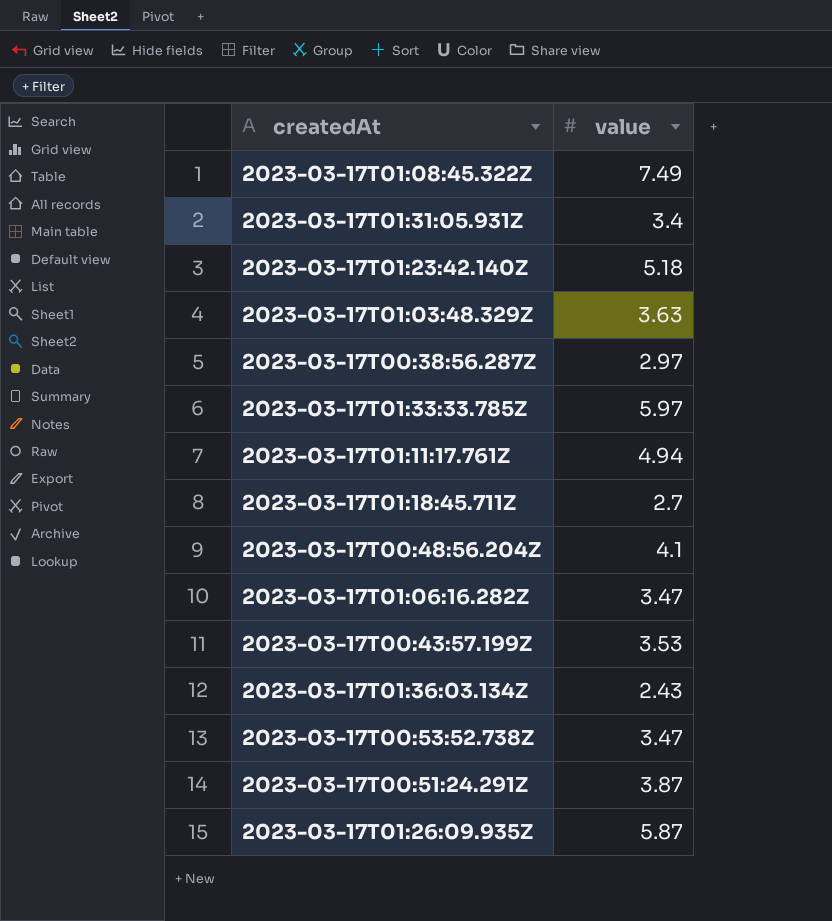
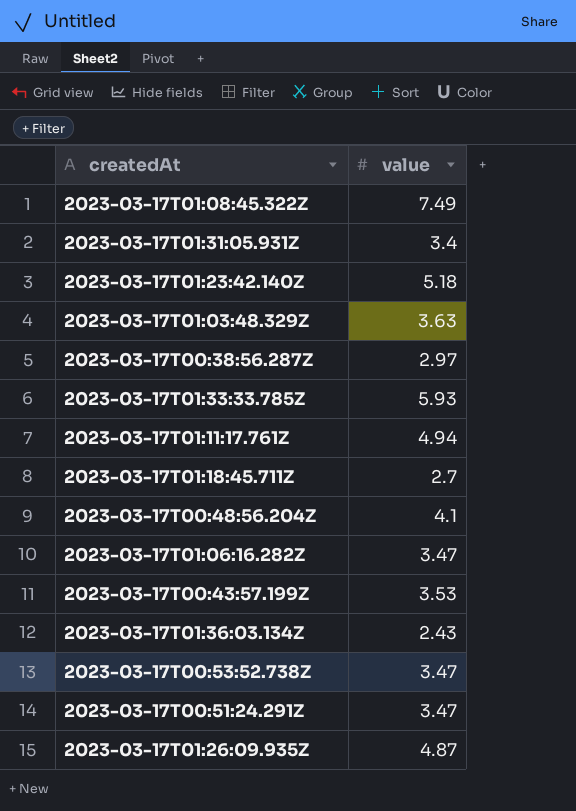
2023-03-17T01:33:33.785Z | value: 5.97 -> 5.93
2023-03-17T00:51:24.291Z | value: 3.87 -> 3.47
2023-03-17T01:26:09.935Z | value: 5.87 -> 4.87

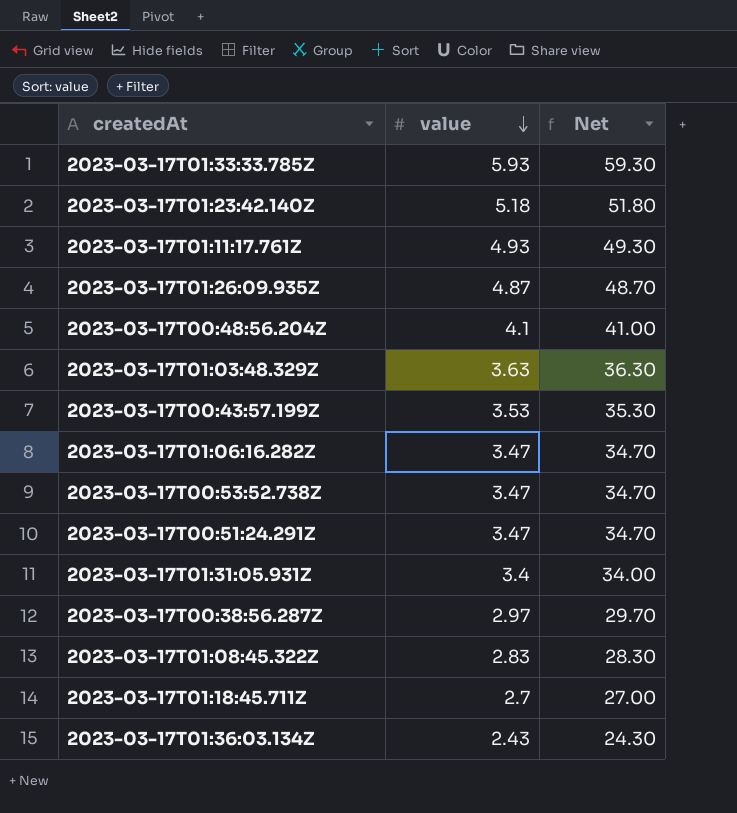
row order: none -> value descending
column Net | formula: none -> [value] * 10
2023-03-17T01:11:17.761Z | value: 4.94 -> 4.93
2023-03-17T01:08:45.322Z | value: 7.49 -> 2.83

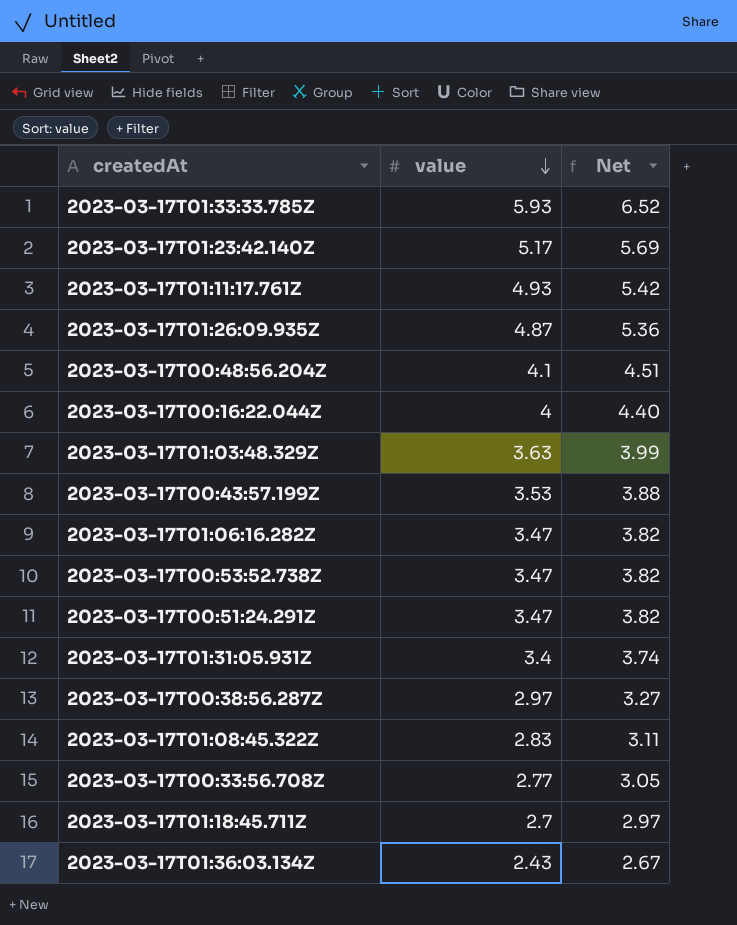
column Net | formula: [value] * 10 -> [value] * 1.1
2023-03-17T01:23:42.140Z | value: 5.18 -> 5.17
row 2023-03-17T00:16:22.044Z: none -> 4 | 4.40
row 2023-03-17T00:33:56.708Z: none -> 2.77 | 3.05

